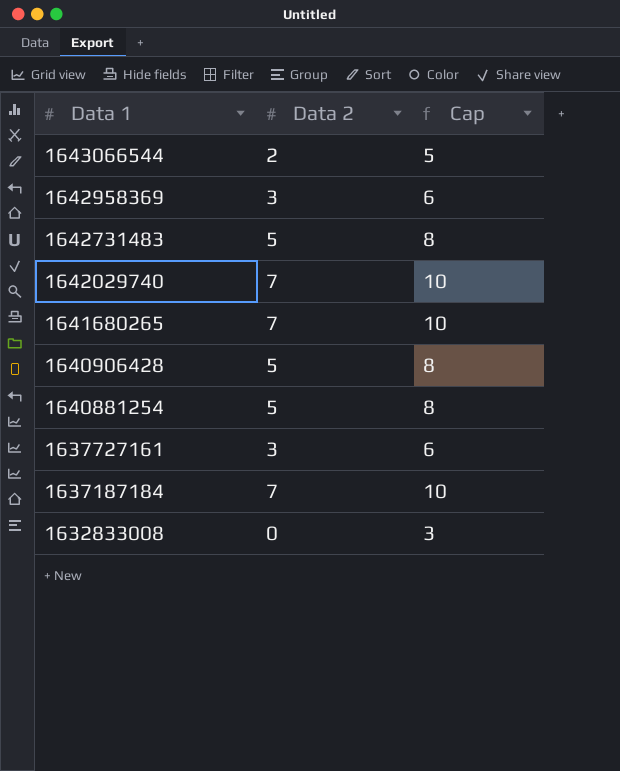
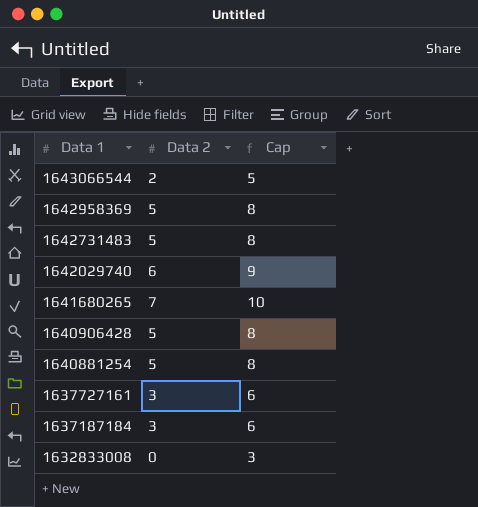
1642958369 | Data 2: 3 -> 5
1642958369 | Cap: 6 -> 8
1642029740 | Data 2: 7 -> 6
1642029740 | Cap: 10 -> 9
1637187184 | Data 2: 7 -> 3
1637187184 | Cap: 10 -> 6

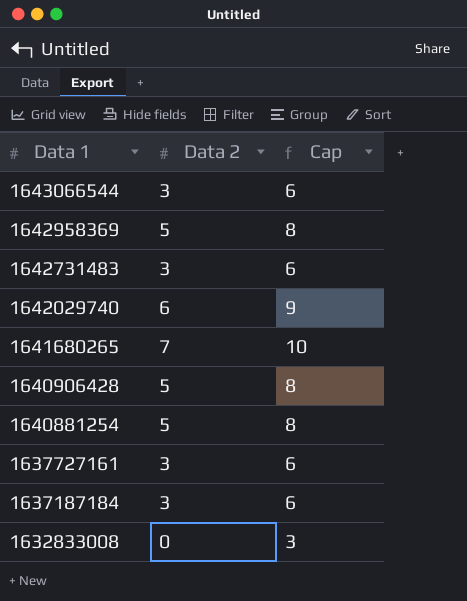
1643066544 | Data 2: 2 -> 3
1643066544 | Cap: 5 -> 6
1642731483 | Data 2: 5 -> 3
1642731483 | Cap: 8 -> 6

